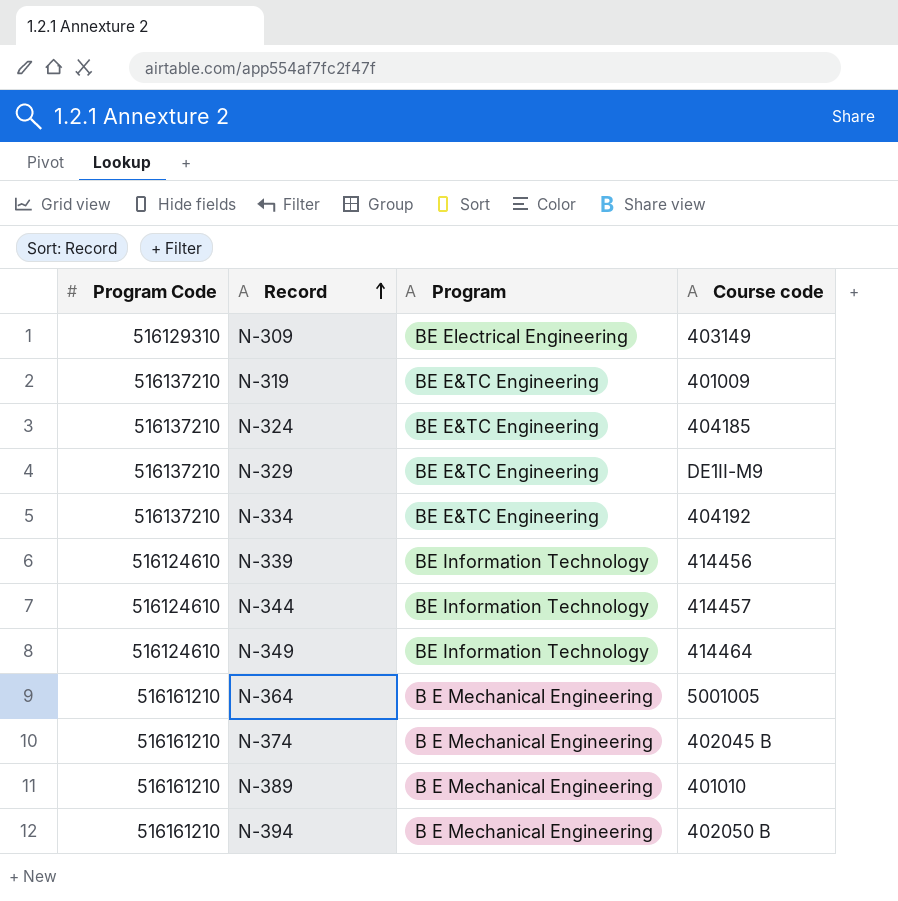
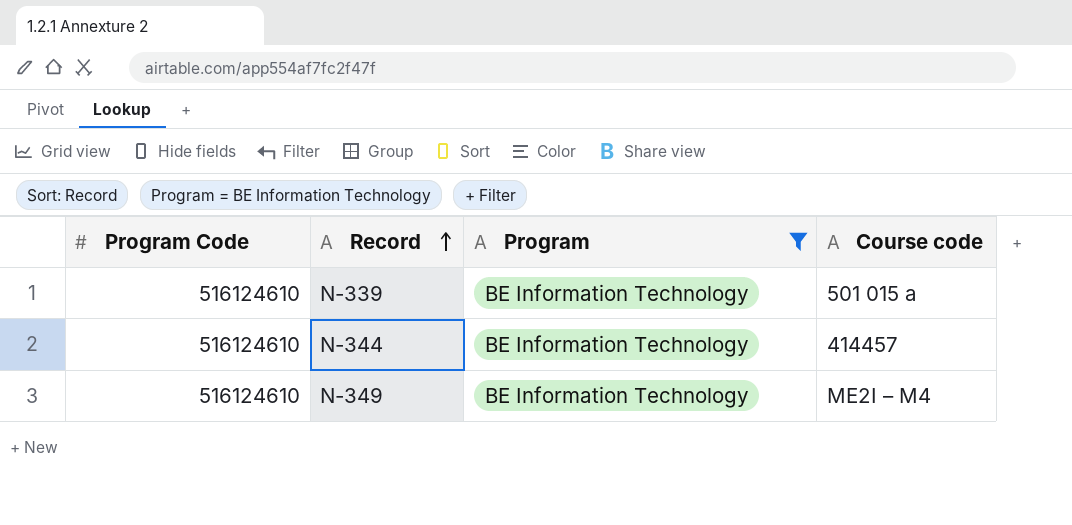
filter: none -> Program = BE Information Technology
N-339 | Course code: 414456 -> 501 015 a
N-349 | Course code: 414464 -> ME2I – M4

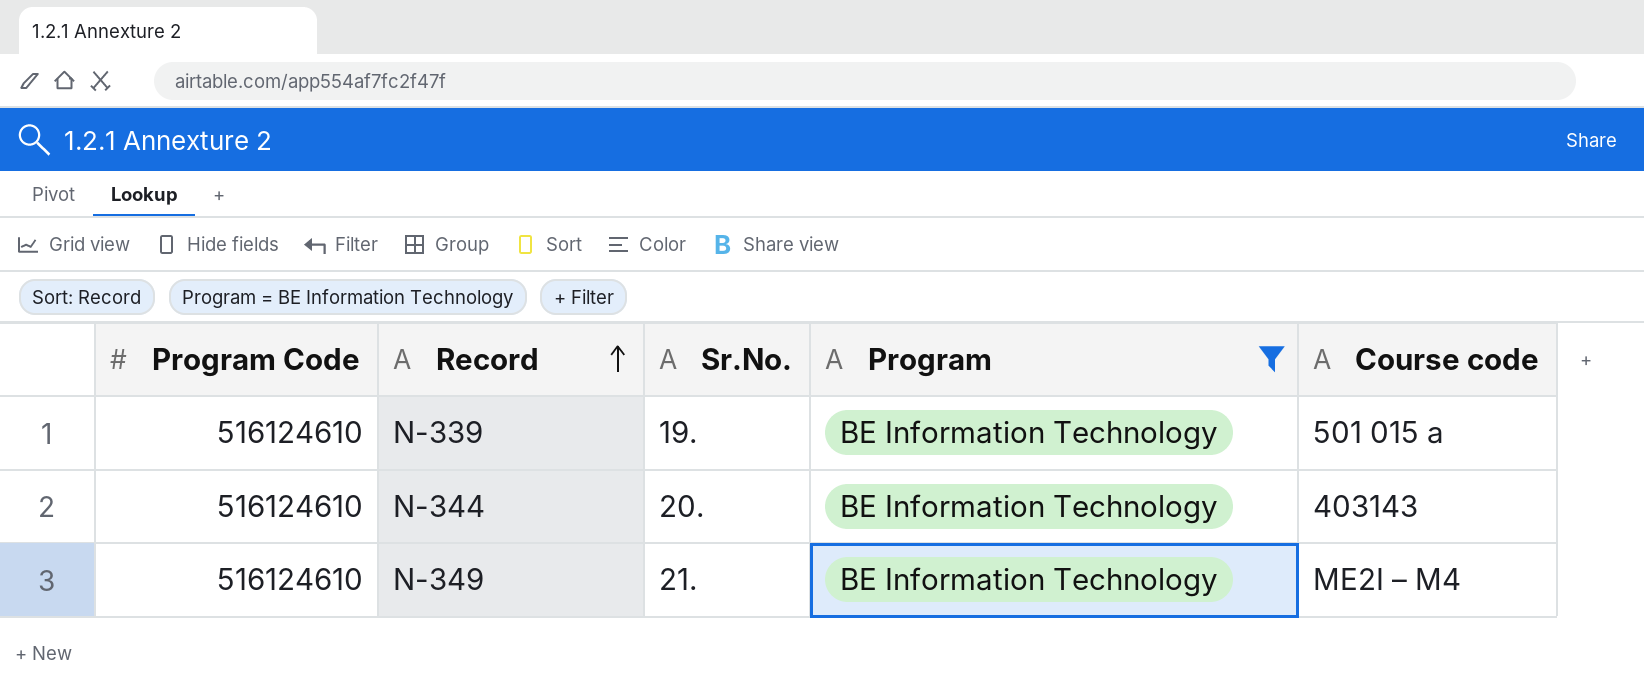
column Sr.No. | position: none -> 3
N-344 | Course code: 414457 -> 403143

